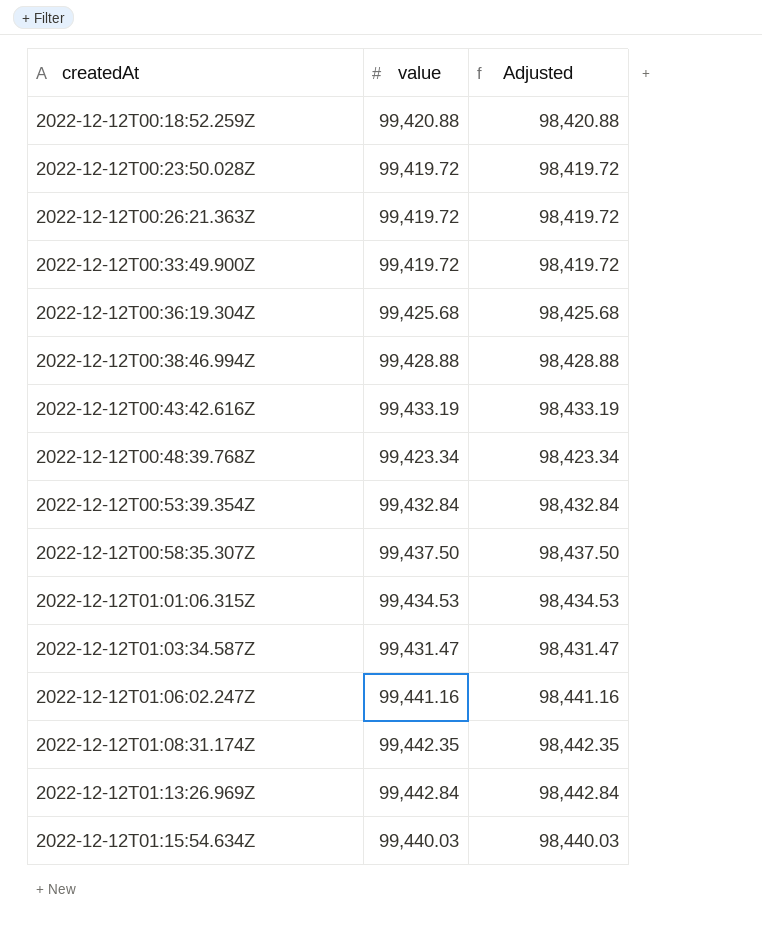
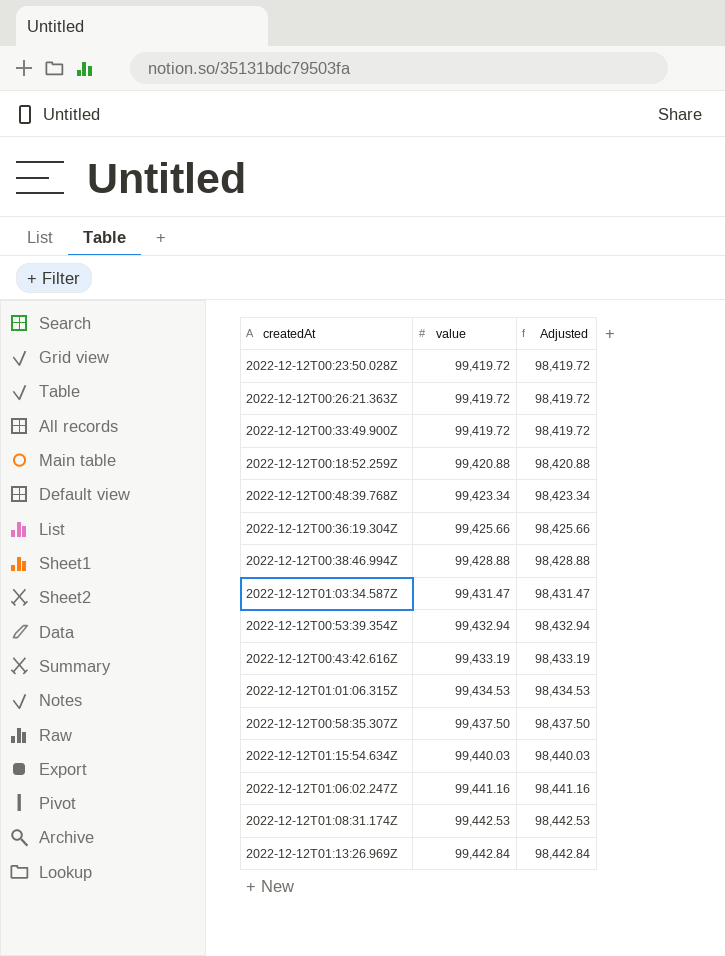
row order: createdAt ascending -> value ascending
2022-12-12T00:36:19.304Z | value: 99,425.68 -> 99,425.66
2022-12-12T00:36:19.304Z | Adjusted: 98,425.68 -> 98,425.66
2022-12-12T00:53:39.354Z | value: 99,432.84 -> 99,432.94
2022-12-12T00:53:39.354Z | Adjusted: 98,432.84 -> 98,432.94
2022-12-12T01:08:31.174Z | value: 99,442.35 -> 99,442.53
2022-12-12T01:08:31.174Z | Adjusted: 98,442.35 -> 98,442.53

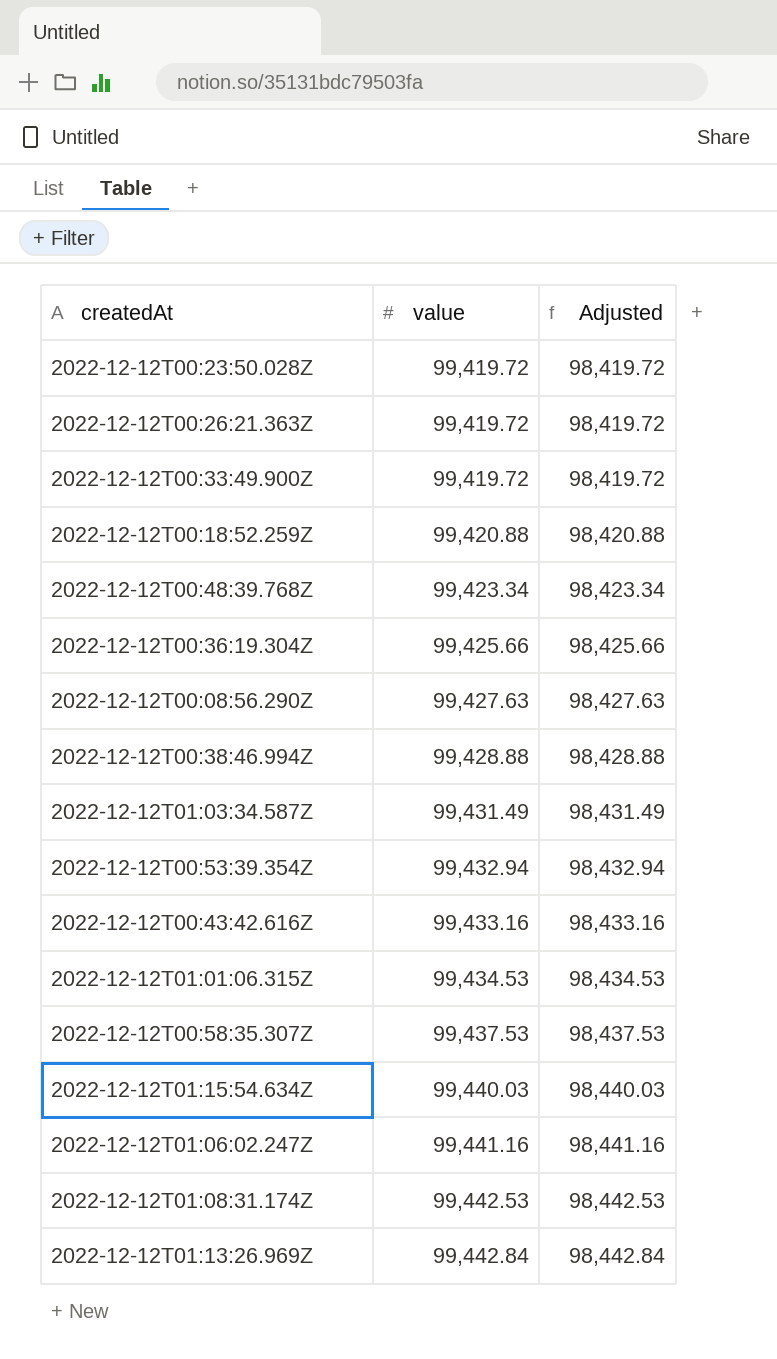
row 2022-12-12T00:08:56.290Z: none -> 99,427.63 | 98,427.63
2022-12-12T01:03:34.587Z | value: 99,431.47 -> 99,431.49
2022-12-12T01:03:34.587Z | Adjusted: 98,431.47 -> 98,431.49
2022-12-12T00:43:42.616Z | value: 99,433.19 -> 99,433.16
2022-12-12T00:43:42.616Z | Adjusted: 98,433.19 -> 98,433.16
2022-12-12T00:58:35.307Z | value: 99,437.50 -> 99,437.53
2022-12-12T00:58:35.307Z | Adjusted: 98,437.50 -> 98,437.53

